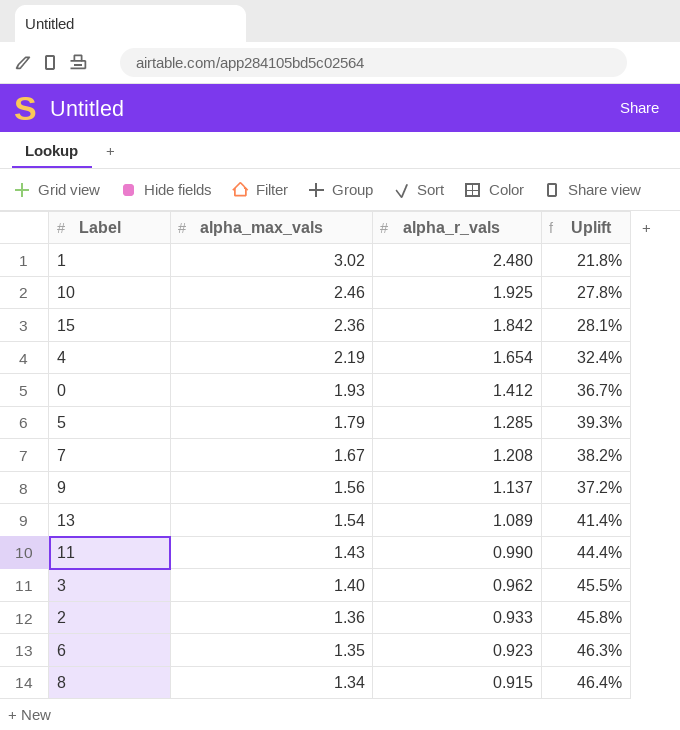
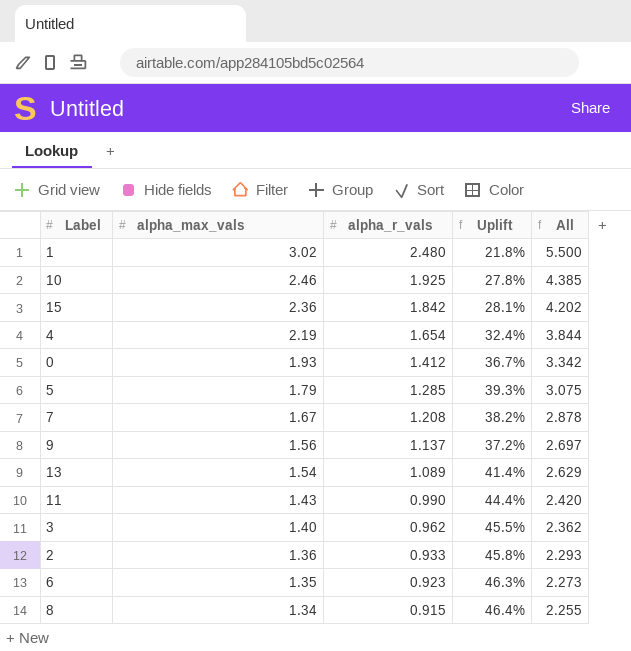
column All | formula: none -> [alpha_max_vals] + [alpha_r_vals]

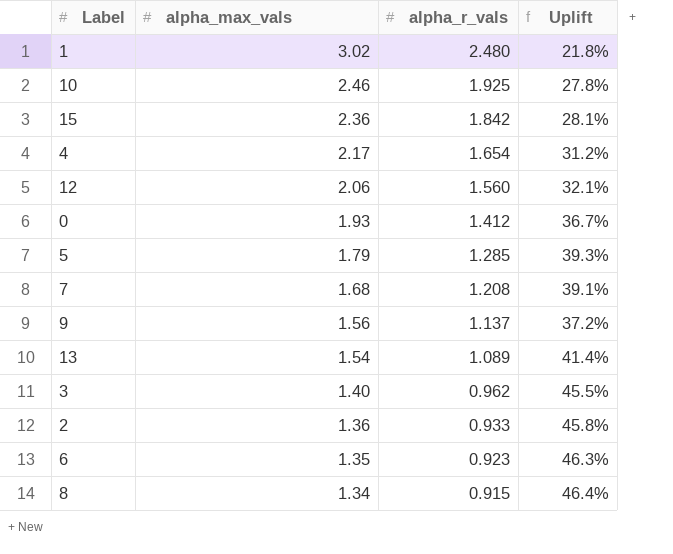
column All | formula: [alpha_max_vals] + [alpha_r_vals] -> none
row 11: 1.43 | 0.990 | 44.4% | 2.420 -> none
4 | alpha_max_vals: 2.19 -> 2.17
4 | Uplift: 32.4% -> 31.2%
row 12: none -> 2.06 | 1.560 | 32.1%
7 | alpha_max_vals: 1.67 -> 1.68
7 | Uplift: 38.2% -> 39.1%

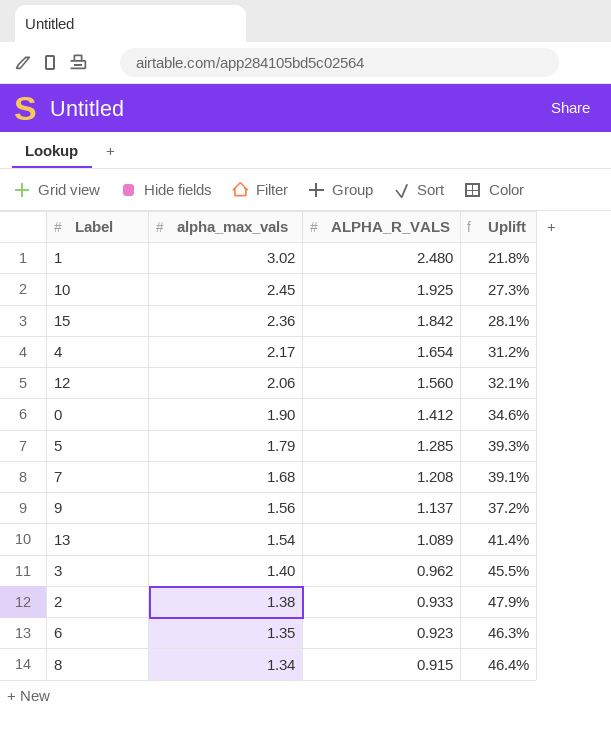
column name: alpha_r_vals -> ALPHA_R_VALS
10 | alpha_max_vals: 2.46 -> 2.45
10 | Uplift: 27.8% -> 27.3%
0 | alpha_max_vals: 1.93 -> 1.90
0 | Uplift: 36.7% -> 34.6%
2 | alpha_max_vals: 1.36 -> 1.38
2 | Uplift: 45.8% -> 47.9%

